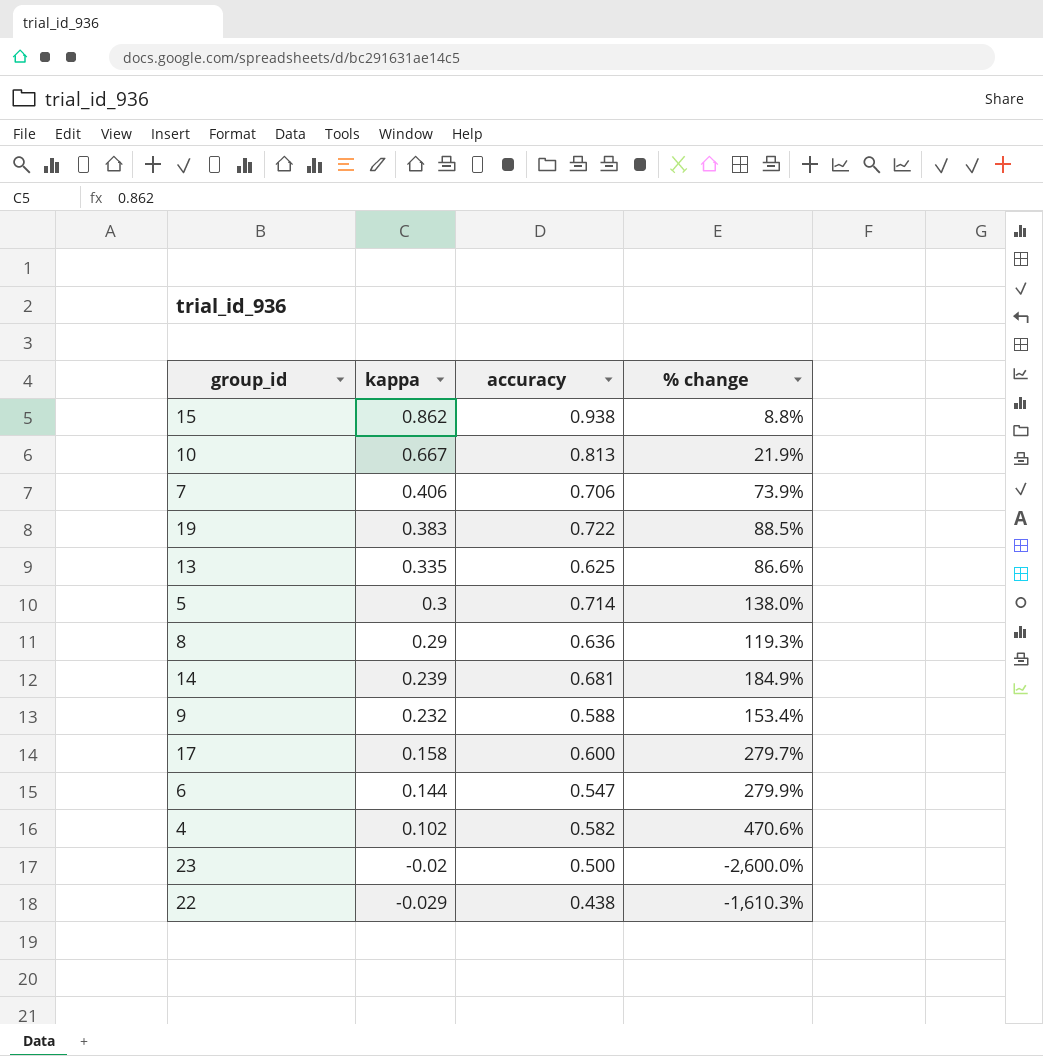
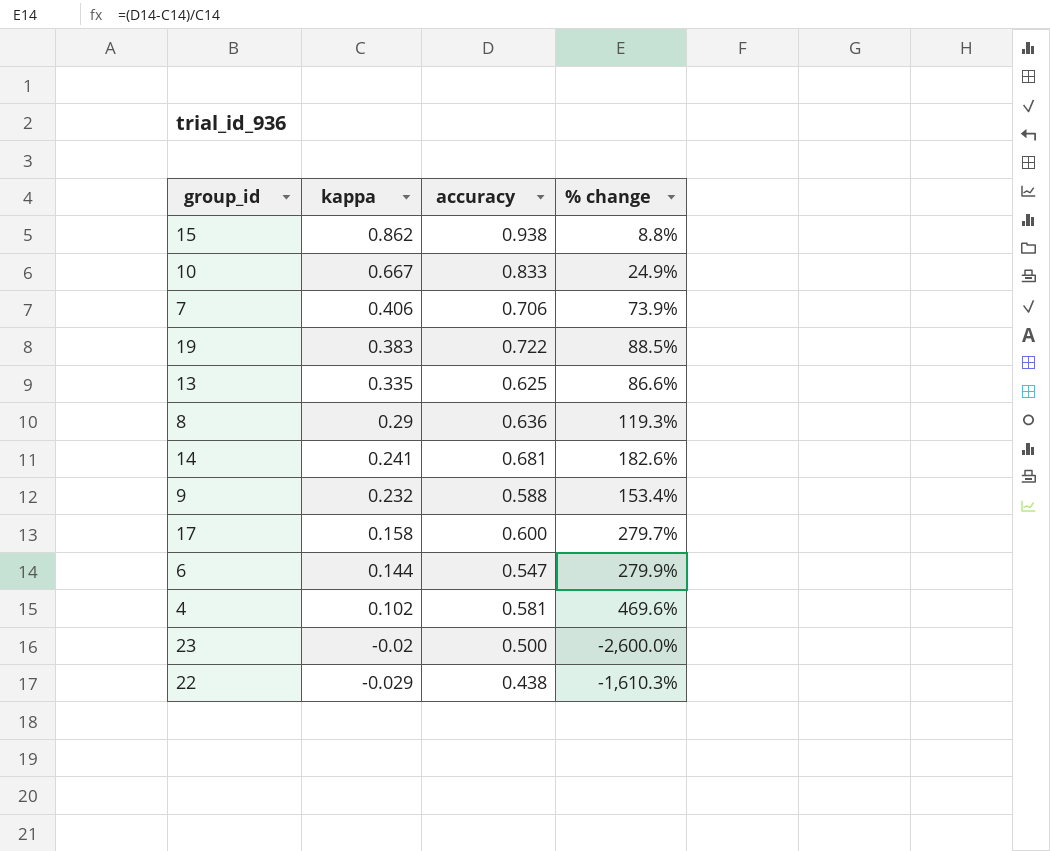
row 5: 0.3 | 0.714 | 138.0% -> none
10 | accuracy: 0.813 -> 0.833
10 | % change: 21.9% -> 24.9%
14 | kappa: 0.239 -> 0.241
14 | % change: 184.9% -> 182.6%
4 | accuracy: 0.582 -> 0.581
4 | % change: 470.6% -> 469.6%

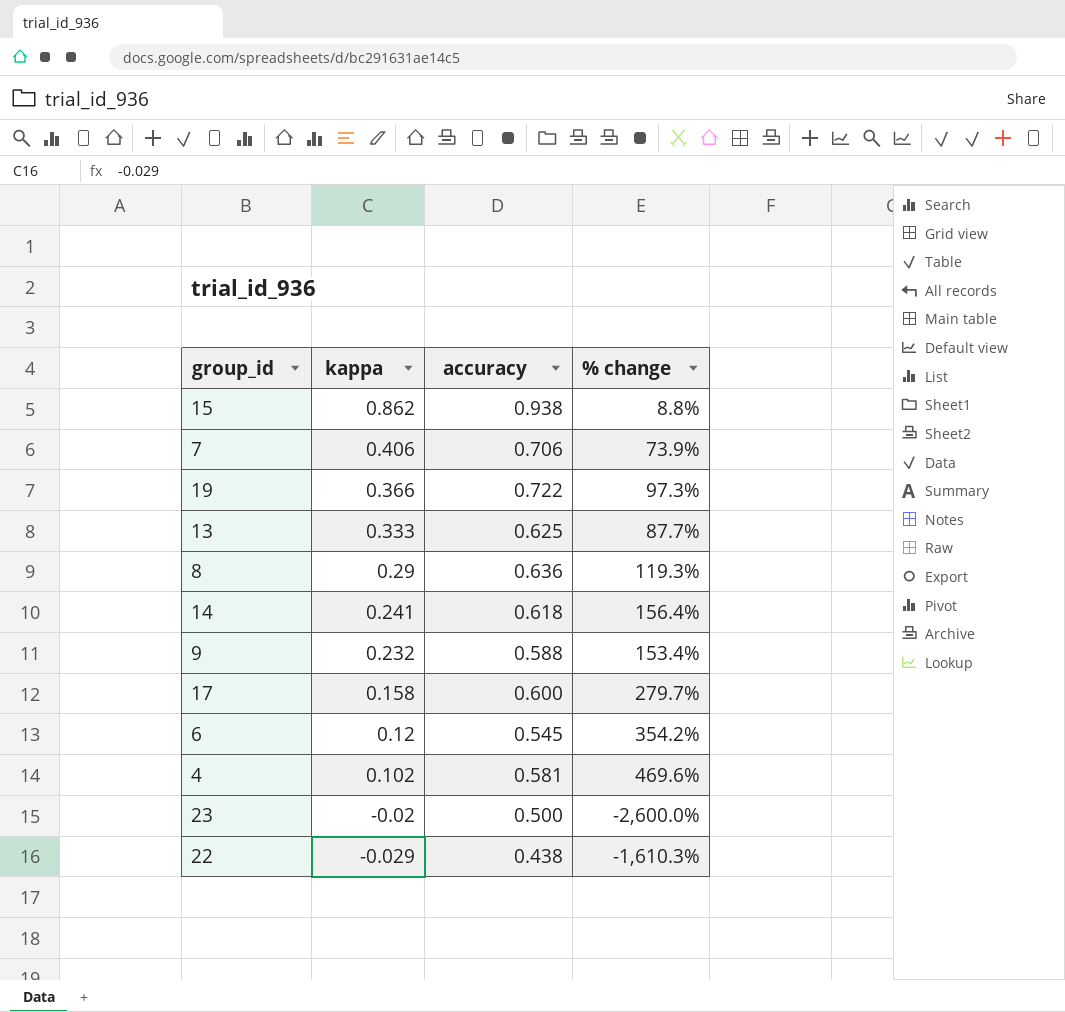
row 10: 0.667 | 0.833 | 24.9% -> none
19 | kappa: 0.383 -> 0.366
19 | % change: 88.5% -> 97.3%
13 | kappa: 0.335 -> 0.333
13 | % change: 86.6% -> 87.7%
14 | accuracy: 0.681 -> 0.618
14 | % change: 182.6% -> 156.4%
6 | kappa: 0.144 -> 0.12
6 | accuracy: 0.547 -> 0.545
6 | % change: 279.9% -> 354.2%

